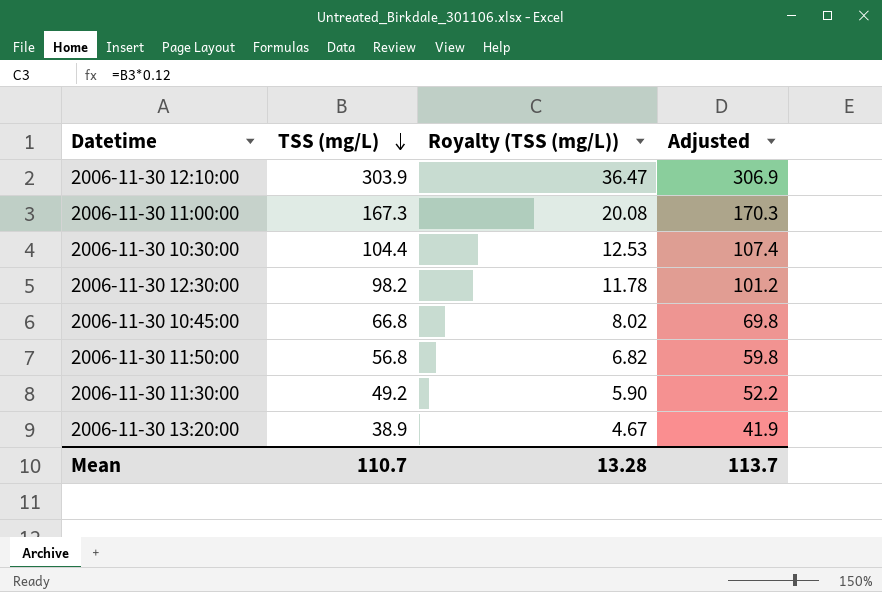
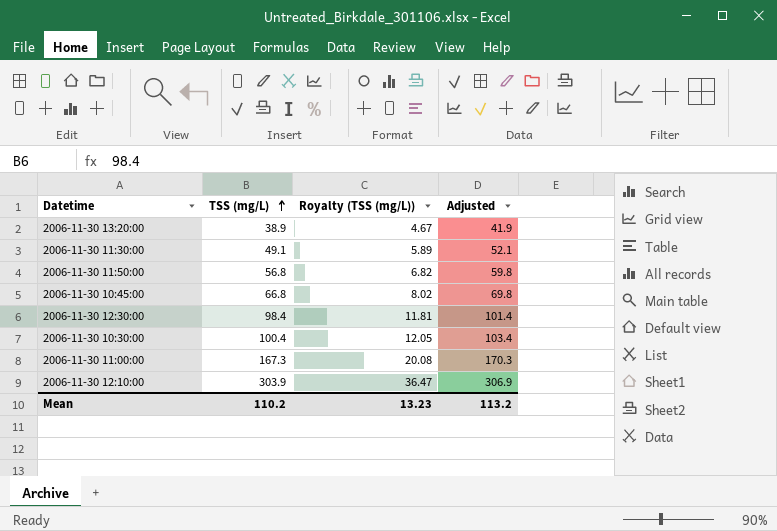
row order: TSS (mg/L) descending -> TSS (mg/L) ascending
2006-11-30 11:30:00 | TSS (mg/L): 49.2 -> 49.1
2006-11-30 11:30:00 | Royalty (TSS (mg/L)): 5.90 -> 5.89
2006-11-30 11:30:00 | Adjusted: 52.2 -> 52.1
2006-11-30 12:30:00 | TSS (mg/L): 98.2 -> 98.4
2006-11-30 12:30:00 | Royalty (TSS (mg/L)): 11.78 -> 11.81
2006-11-30 12:30:00 | Adjusted: 101.2 -> 101.4
2006-11-30 10:30:00 | TSS (mg/L): 104.4 -> 100.4
2006-11-30 10:30:00 | Royalty (TSS (mg/L)): 12.53 -> 12.05
2006-11-30 10:30:00 | Adjusted: 107.4 -> 103.4
Mean | TSS (mg/L): 110.7 -> 110.2
Mean | Royalty (TSS (mg/L)): 13.28 -> 13.23
Mean | Adjusted: 113.7 -> 113.2

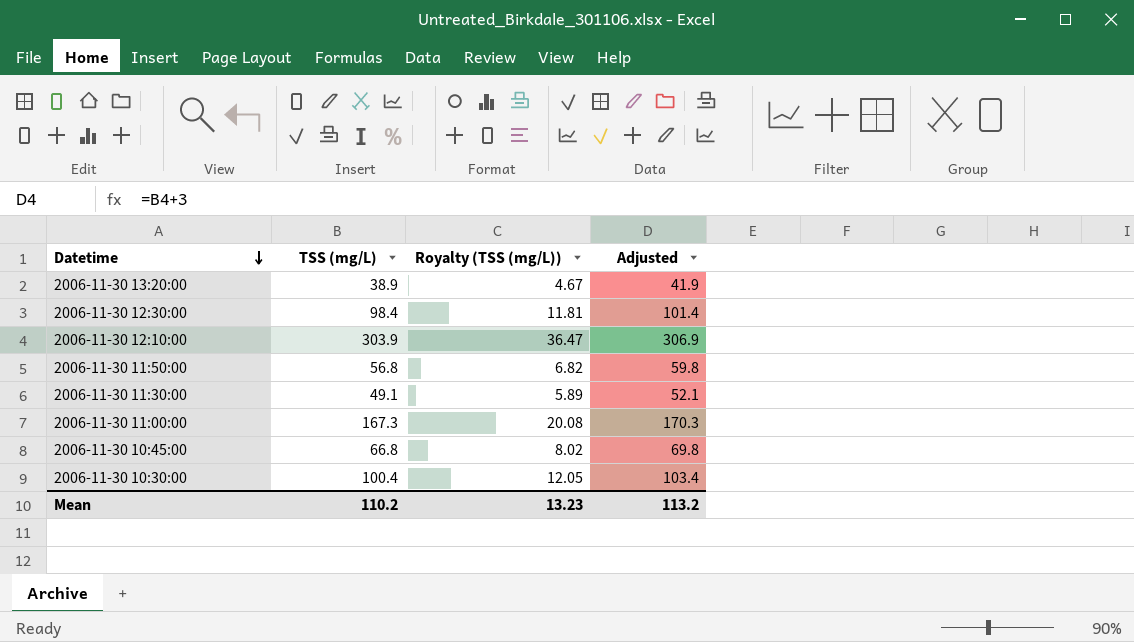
row order: TSS (mg/L) ascending -> Datetime descending

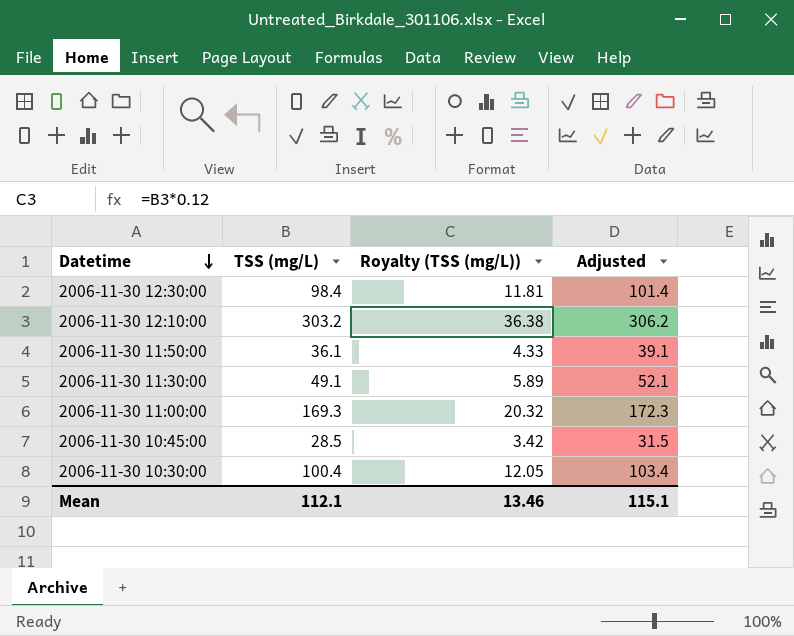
row 2006-11-30 13:20:00: 38.9 | 4.67 | 41.9 -> none
2006-11-30 12:10:00 | TSS (mg/L): 303.9 -> 303.2
2006-11-30 12:10:00 | Royalty (TSS (mg/L)): 36.47 -> 36.38
2006-11-30 12:10:00 | Adjusted: 306.9 -> 306.2
2006-11-30 11:50:00 | TSS (mg/L): 56.8 -> 36.1
2006-11-30 11:50:00 | Royalty (TSS (mg/L)): 6.82 -> 4.33
2006-11-30 11:50:00 | Adjusted: 59.8 -> 39.1
2006-11-30 11:00:00 | TSS (mg/L): 167.3 -> 169.3
2006-11-30 11:00:00 | Royalty (TSS (mg/L)): 20.08 -> 20.32
2006-11-30 11:00:00 | Adjusted: 170.3 -> 172.3
2006-11-30 10:45:00 | TSS (mg/L): 66.8 -> 28.5
2006-11-30 10:45:00 | Royalty (TSS (mg/L)): 8.02 -> 3.42
2006-11-30 10:45:00 | Adjusted: 69.8 -> 31.5
Mean | TSS (mg/L): 110.2 -> 112.1
Mean | Royalty (TSS (mg/L)): 13.23 -> 13.46
Mean | Adjusted: 113.2 -> 115.1

